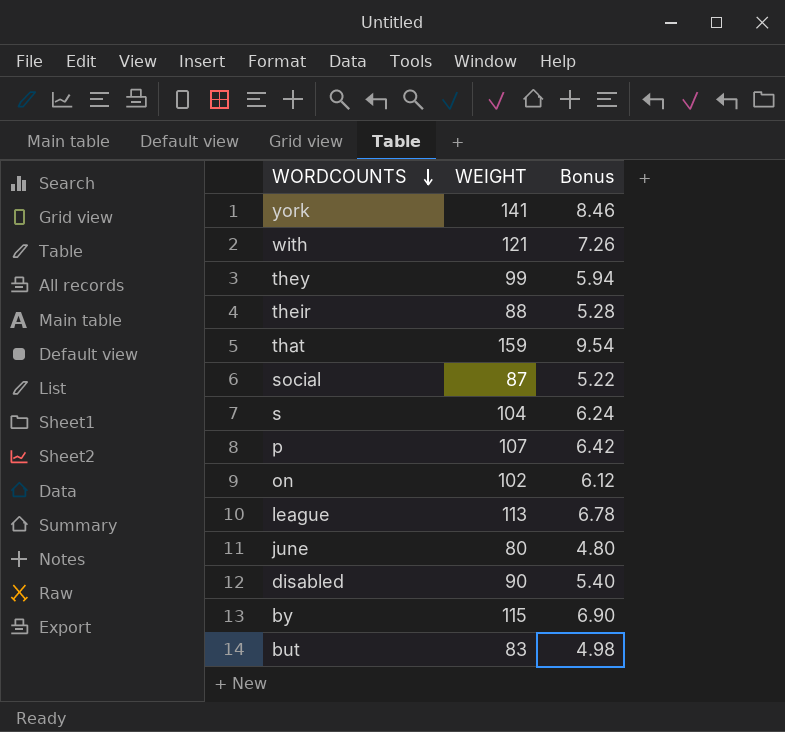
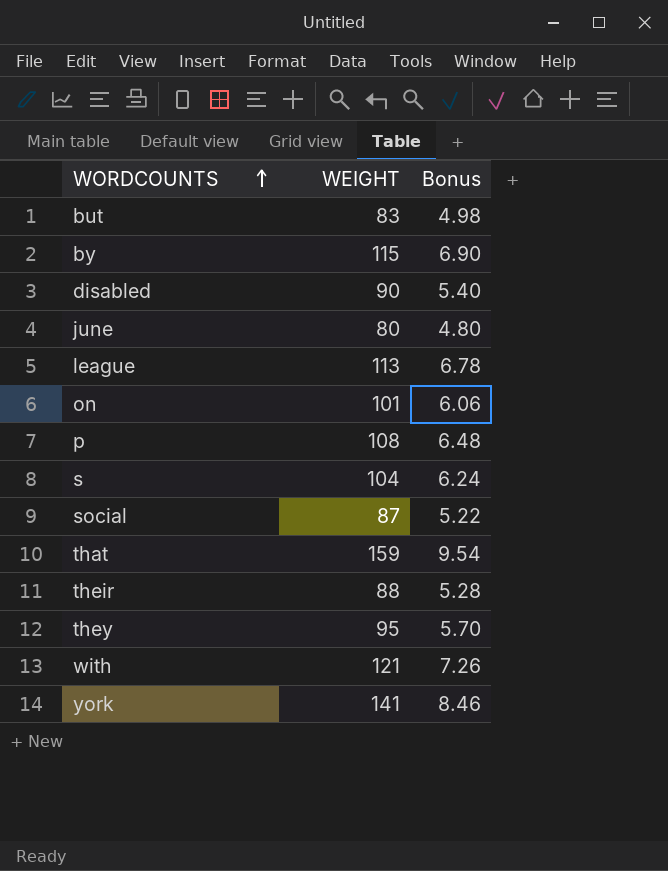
row order: WORDCOUNTS descending -> WORDCOUNTS ascending
on | WEIGHT: 102 -> 101
on | Bonus: 6.12 -> 6.06
p | WEIGHT: 107 -> 108
p | Bonus: 6.42 -> 6.48
they | WEIGHT: 99 -> 95
they | Bonus: 5.94 -> 5.70

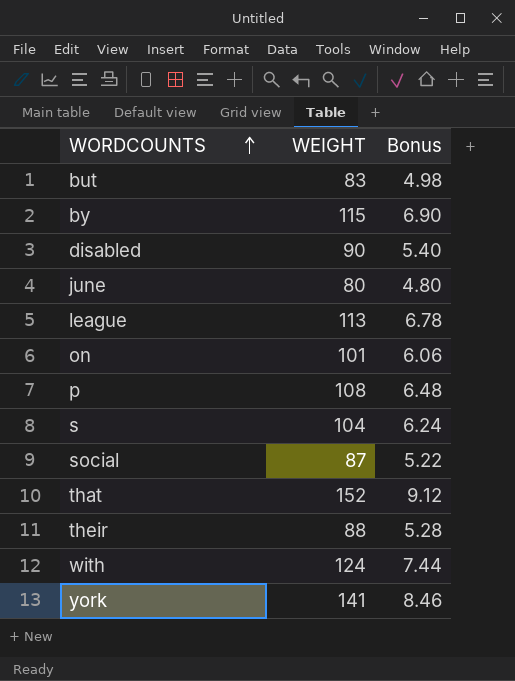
row they: 95 | 5.70 -> none
that | WEIGHT: 159 -> 152
that | Bonus: 9.54 -> 9.12
with | WEIGHT: 121 -> 124
with | Bonus: 7.26 -> 7.44

